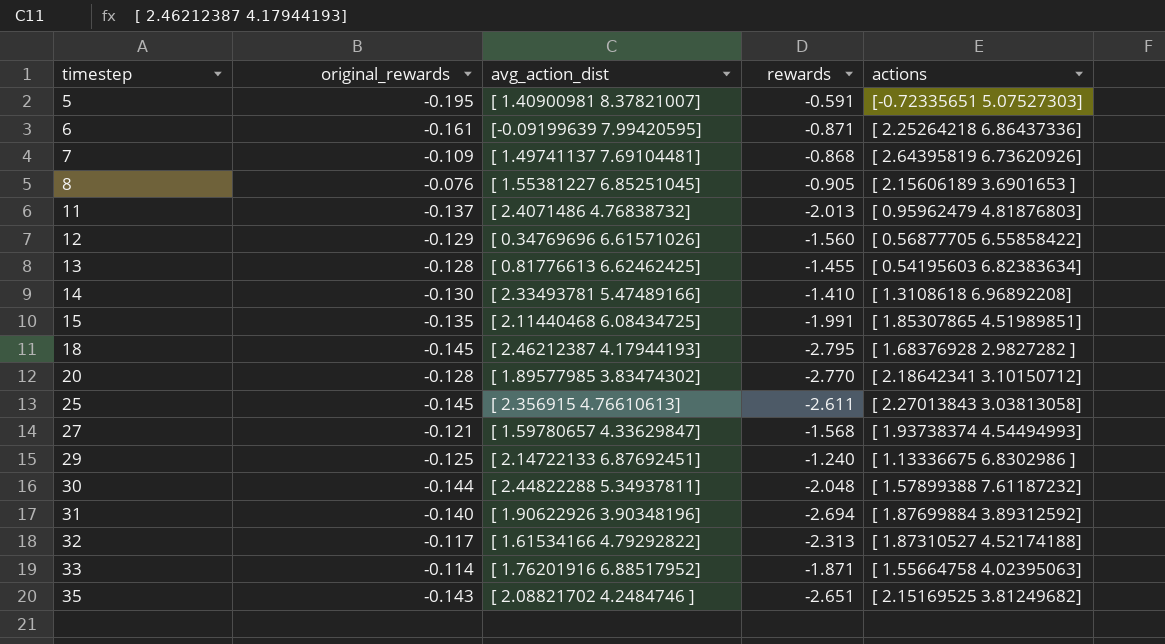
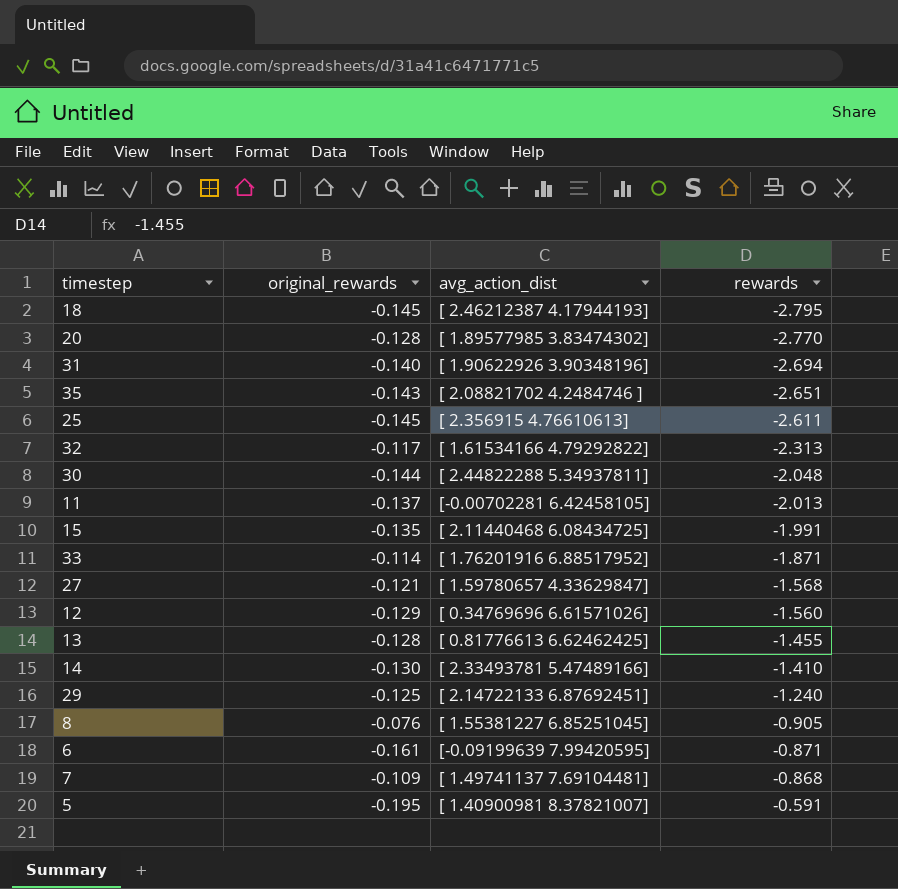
row order: timestep ascending -> rewards ascending
column actions | position: 5 -> none
11 | avg_action_dist: [ 2.4071486 4.76838732] -> [-0.00702281 6.42458105]

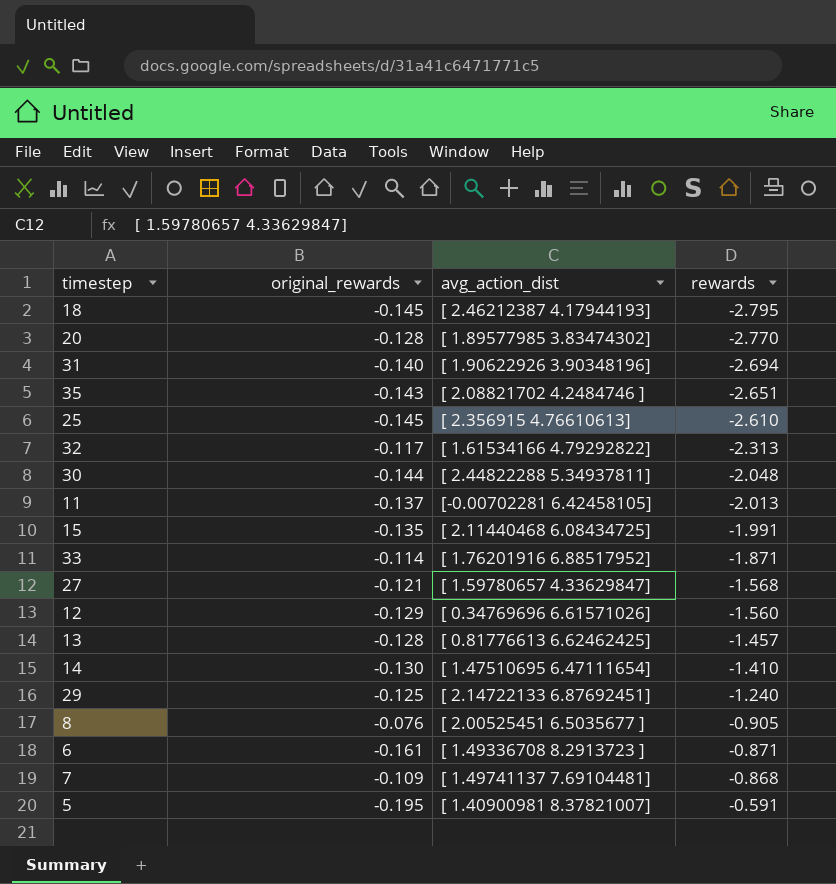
25 | rewards: -2.611 -> -2.610
13 | rewards: -1.455 -> -1.457
14 | avg_action_dist: [ 2.33493781 5.47489166] -> [ 1.47510695 6.47111654]
8 | avg_action_dist: [ 1.55381227 6.85251045] -> [ 2.00525451 6.5035677 ]
6 | avg_action_dist: [-0.09199639 7.99420595] -> [ 1.49336708 8.2913723 ]

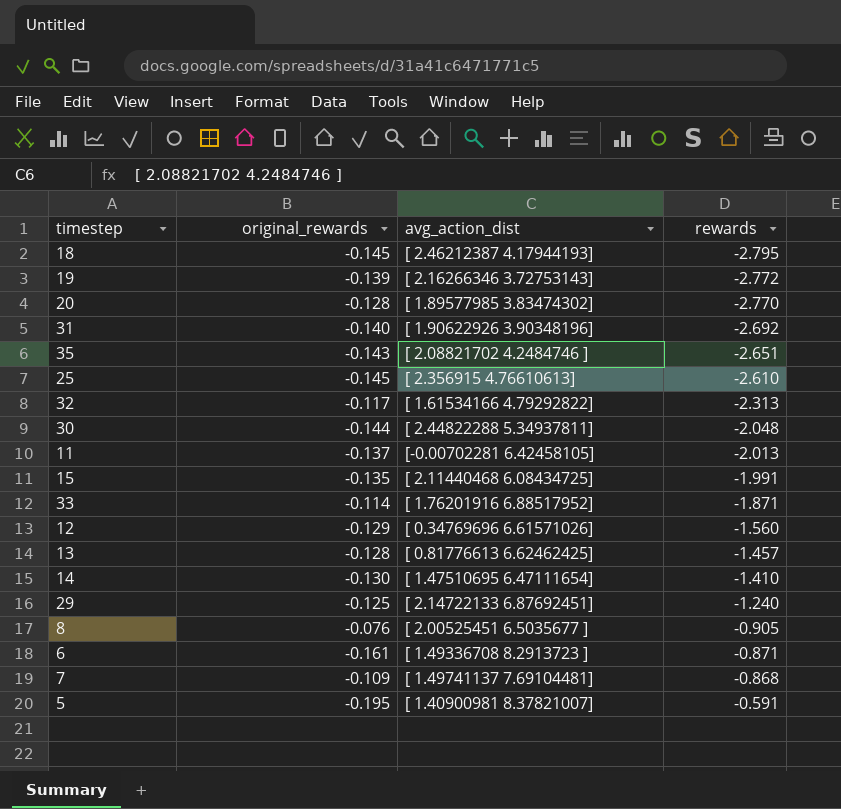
row 27: -0.121 | [ 1.59780657 4.33629847] | -1.568 -> none
row 19: none -> -0.139 | [ 2.16266346 3.72753143] | -2.772
31 | rewards: -2.694 -> -2.692

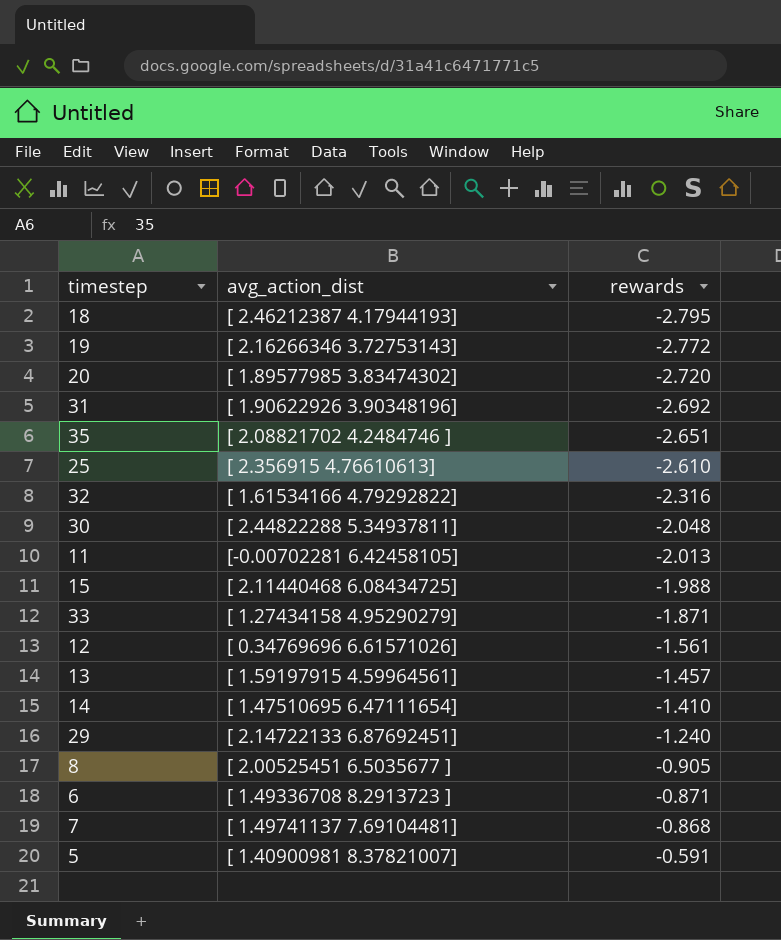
column original_rewards | position: 2 -> none
20 | rewards: -2.770 -> -2.720
32 | rewards: -2.313 -> -2.316
15 | rewards: -1.991 -> -1.988
33 | avg_action_dist: [ 1.76201916 6.88517952] -> [ 1.27434158 4.95290279]
12 | rewards: -1.560 -> -1.561
13 | avg_action_dist: [ 0.81776613 6.62462425] -> [ 1.59197915 4.59964561]

